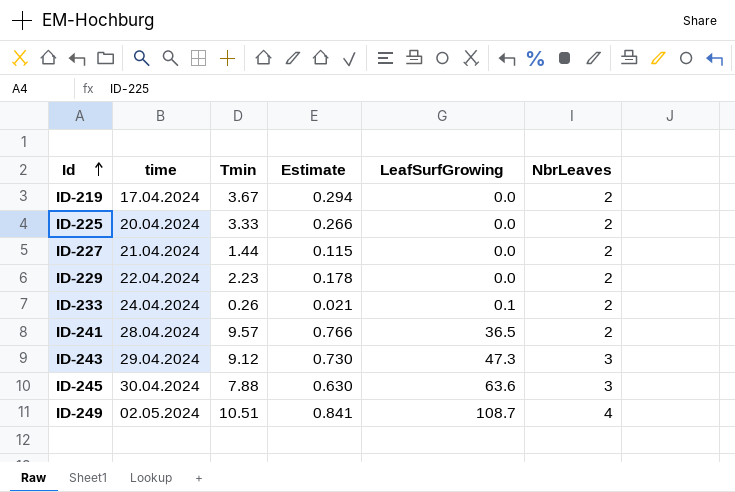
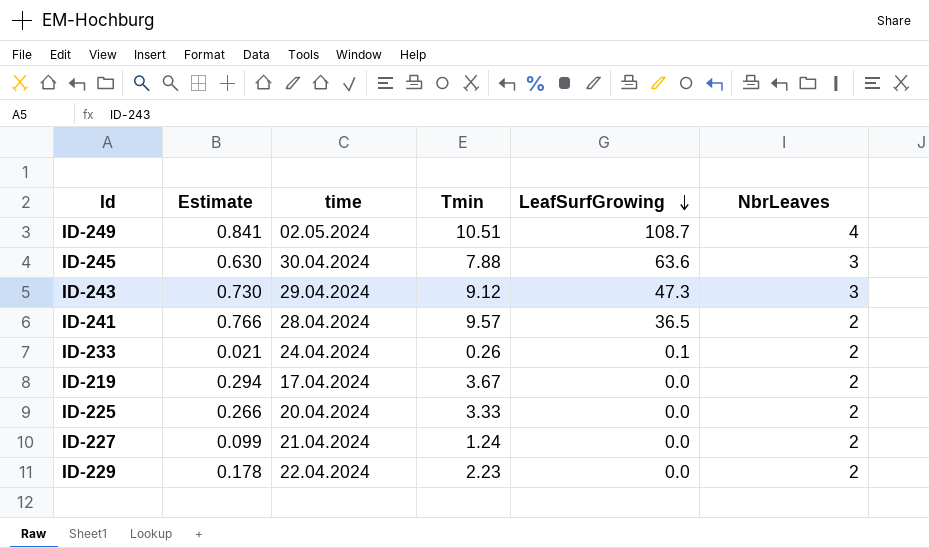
row order: Id ascending -> LeafSurfGrowing descending
column Estimate | position: 4 -> 2
ID-227 | Estimate: 0.115 -> 0.099
ID-227 | Tmin: 1.44 -> 1.24

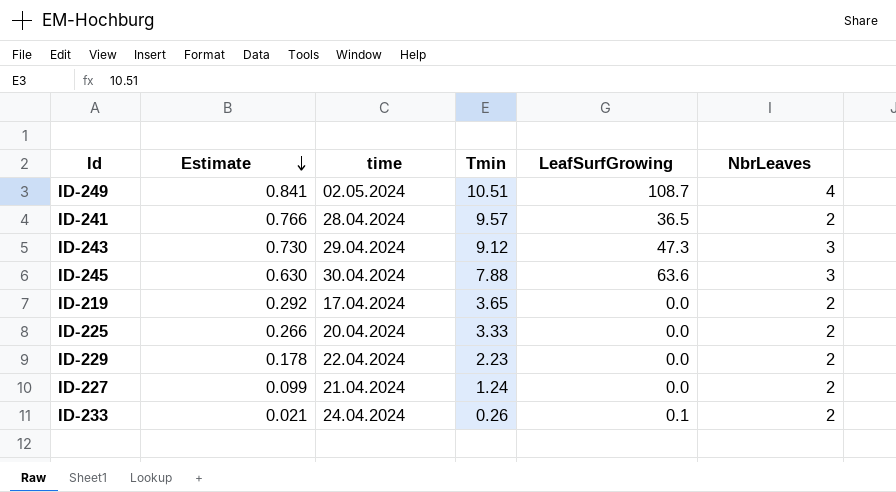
row order: LeafSurfGrowing descending -> Estimate descending
ID-219 | Estimate: 0.294 -> 0.292
ID-219 | Tmin: 3.67 -> 3.65

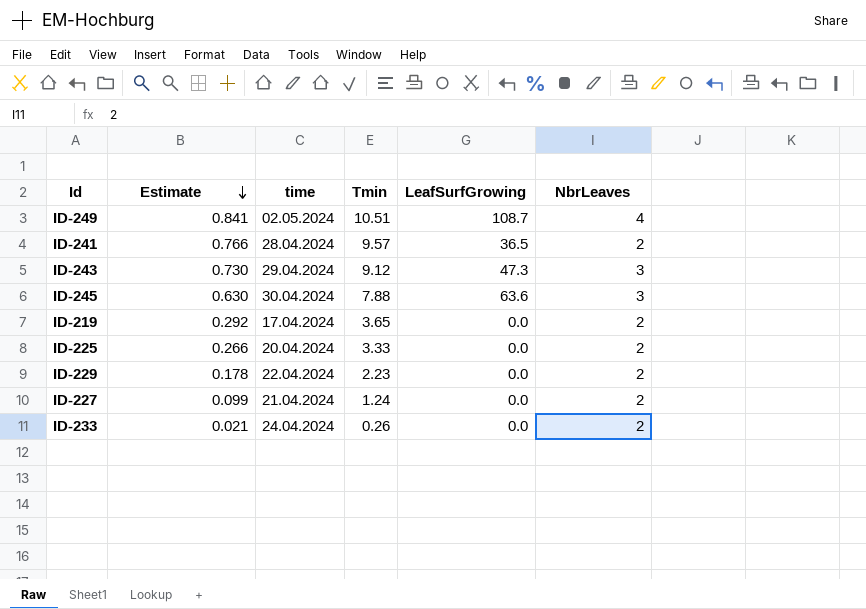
ID-233 | LeafSurfGrowing: 0.1 -> 0.0

